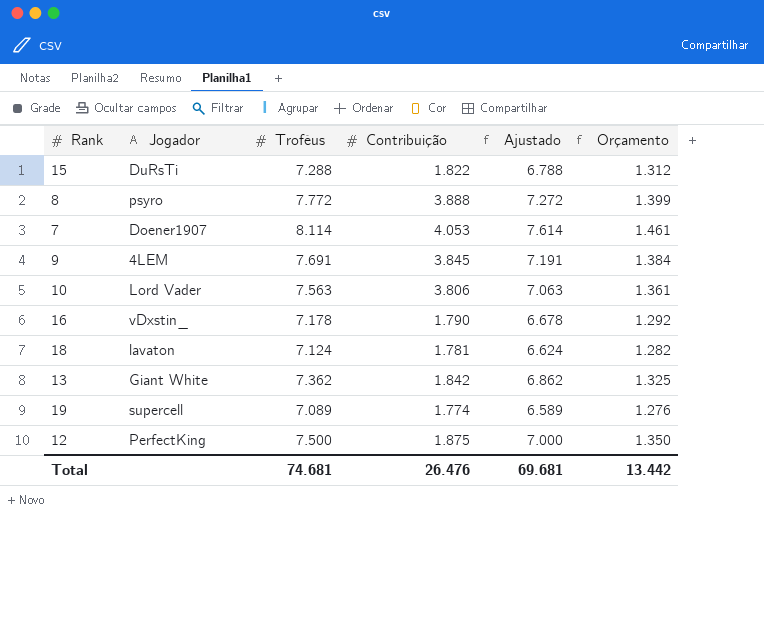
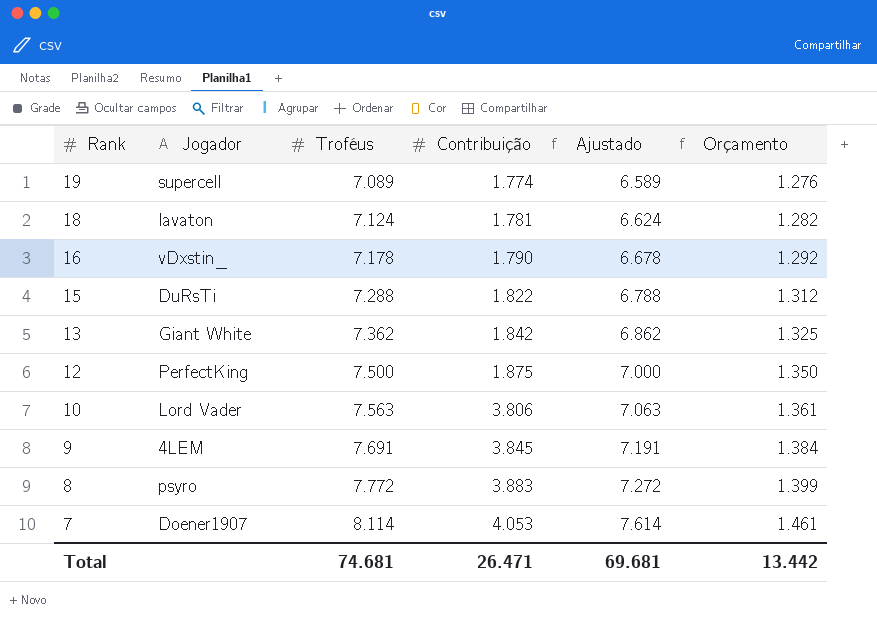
row order: none -> Rank descending
8 | Contribuição: 3.888 -> 3.883
Total | Contribuição: 26.476 -> 26.471

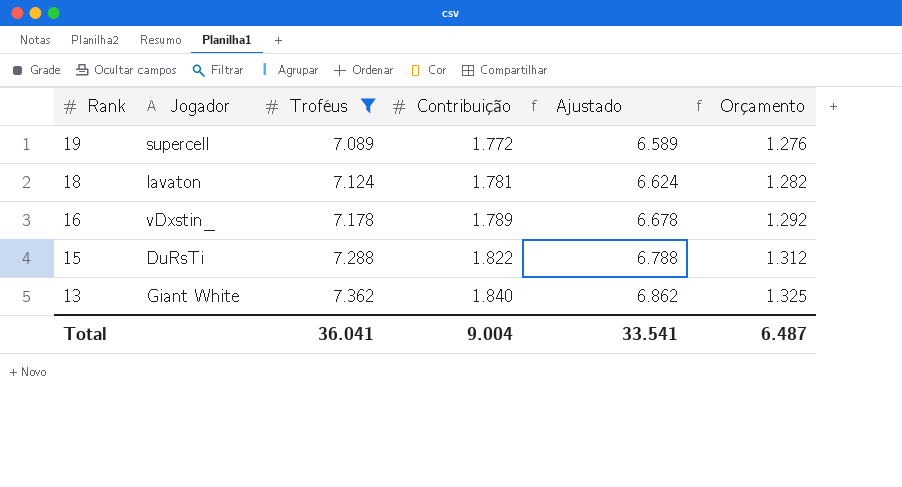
filter: none -> Troféus <= 7.362
19 | Contribuição: 1.774 -> 1.772
16 | Contribuição: 1.790 -> 1.789
13 | Contribuição: 1.842 -> 1.840
Total | Troféus: 74.681 -> 36.041
Total | Contribuição: 26.471 -> 9.004
Total | Ajustado: 69.681 -> 33.541
Total | Orçamento: 13.442 -> 6.487

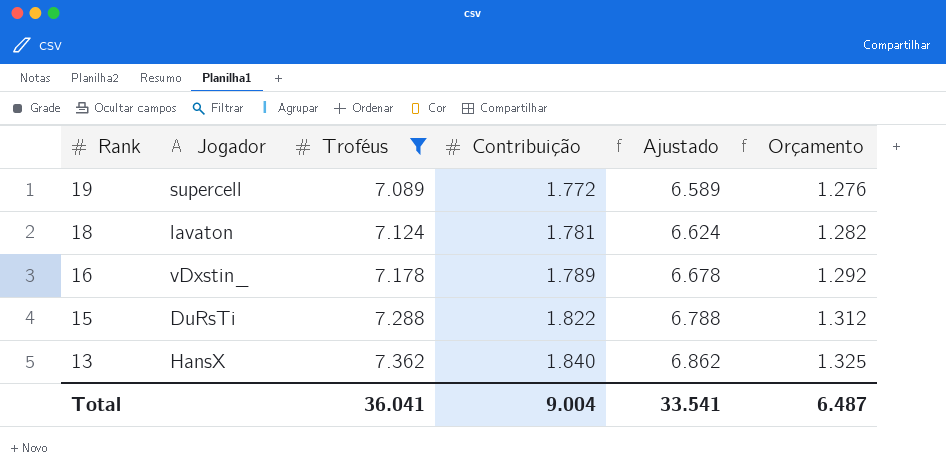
13 | Jogador: Giant White -> HansX

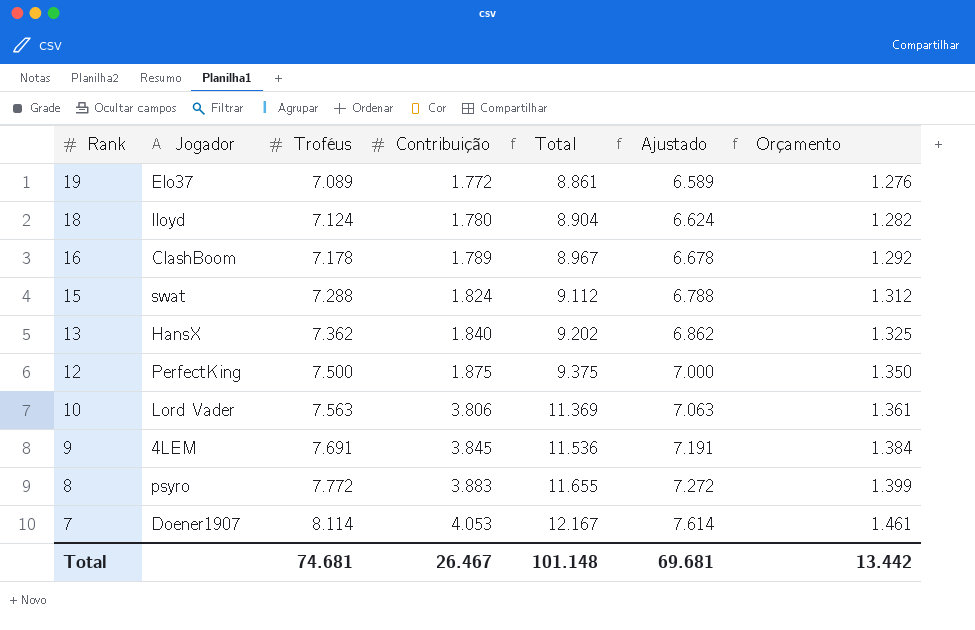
filter: Troféus <= 7.362 -> none
column Total | formula: none -> [Troféus] + [Contribuição]
19 | Jogador: supercell -> Elo37
18 | Jogador: lavaton -> lloyd
18 | Contribuição: 1.781 -> 1.780
16 | Jogador: vDxstin_ -> ClashBoom
15 | Jogador: DuRsTi -> swat
15 | Contribuição: 1.822 -> 1.824
Total | Troféus: 36.041 -> 74.681
Total | Contribuição: 9.004 -> 26.467
Total | Ajustado: 33.541 -> 69.681
Total | Orçamento: 6.487 -> 13.442

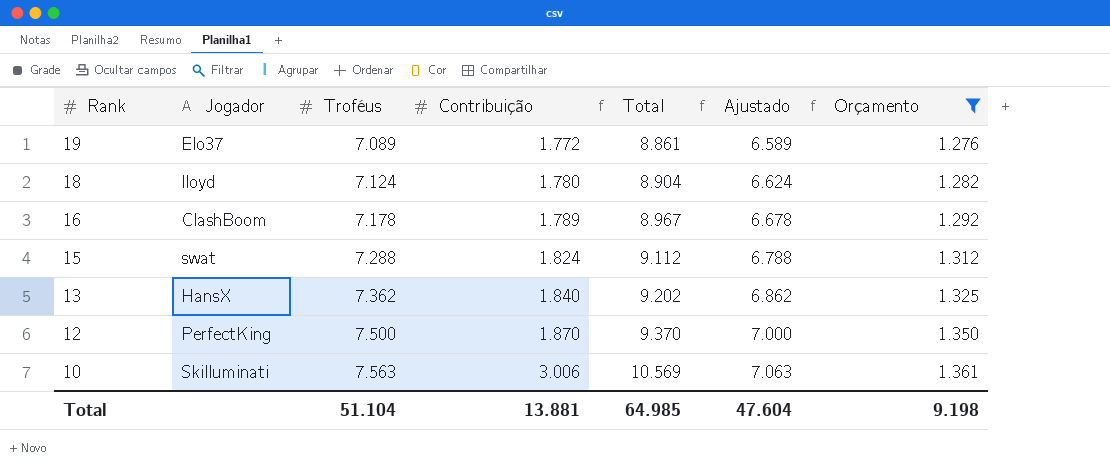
filter: none -> Orçamento <= 1.361
12 | Contribuição: 1.875 -> 1.870
12 | Total: 9.375 -> 9.370
10 | Jogador: Lord Vader -> Skilluminati
10 | Contribuição: 3.806 -> 3.006
10 | Total: 11.369 -> 10.569
Total | Troféus: 74.681 -> 51.104
Total | Contribuição: 26.467 -> 13.881
Total | Total: 101.148 -> 64.985
Total | Ajustado: 69.681 -> 47.604
Total | Orçamento: 13.442 -> 9.198

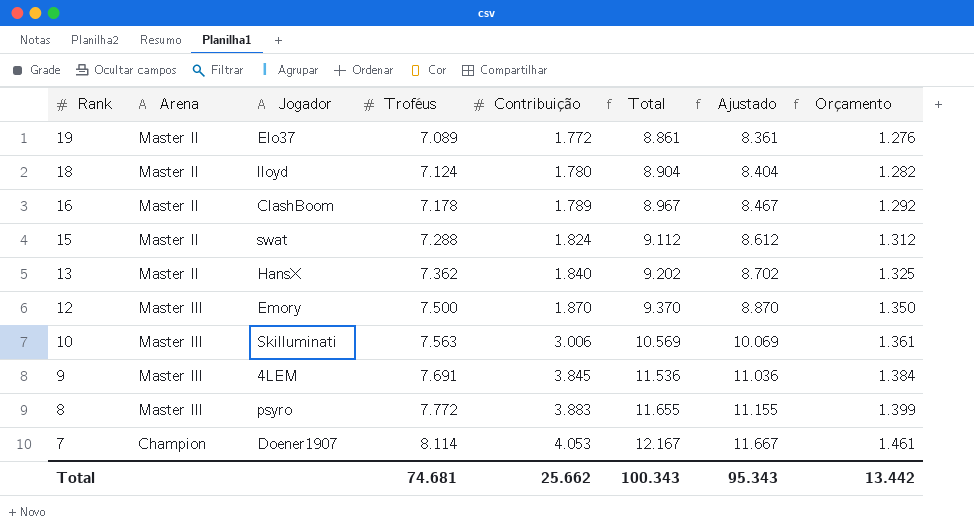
filter: Orçamento <= 1.361 -> none
column Arena | position: none -> 2
column Ajustado | formula: [Troféus] - 500 -> [Total] - 500
12 | Jogador: PerfectKing -> Emory
Total | Troféus: 51.104 -> 74.681
Total | Contribuição: 13.881 -> 25.662
Total | Total: 64.985 -> 100.343
Total | Ajustado: 47.604 -> 95.343
Total | Orçamento: 9.198 -> 13.442

